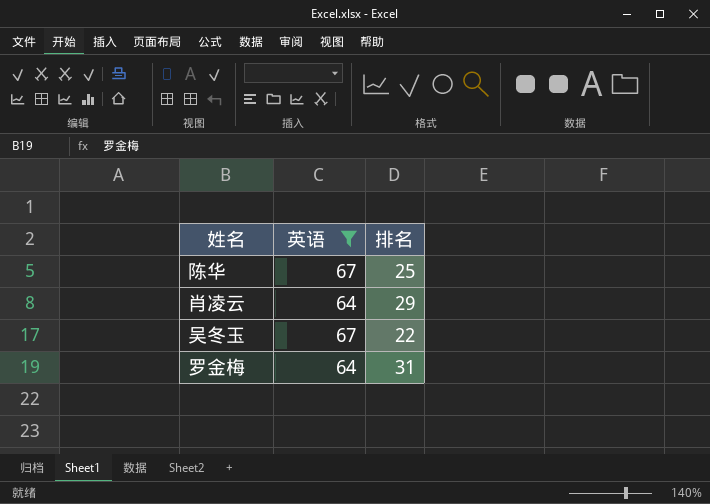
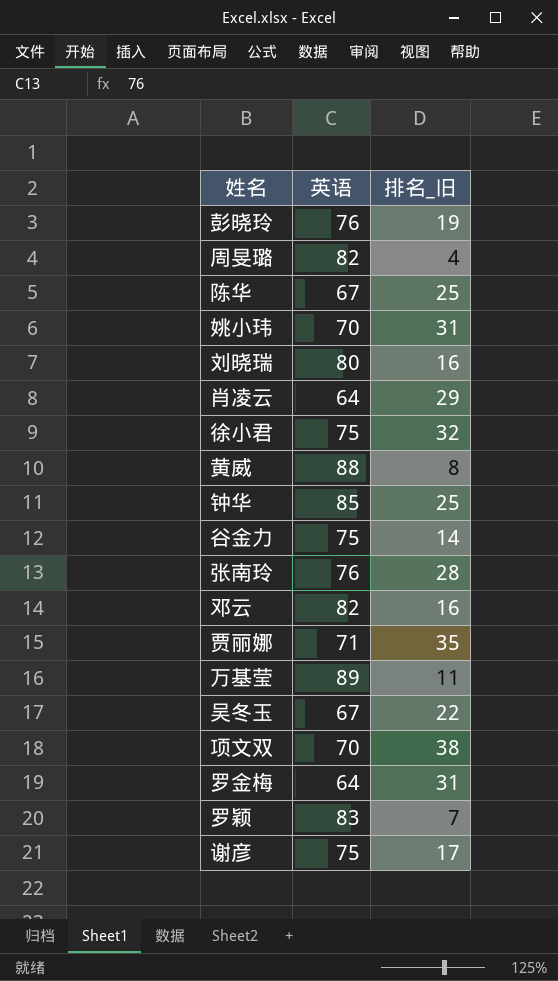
filter: 英语 <= 67 -> none
column name: 排名 -> 排名_旧

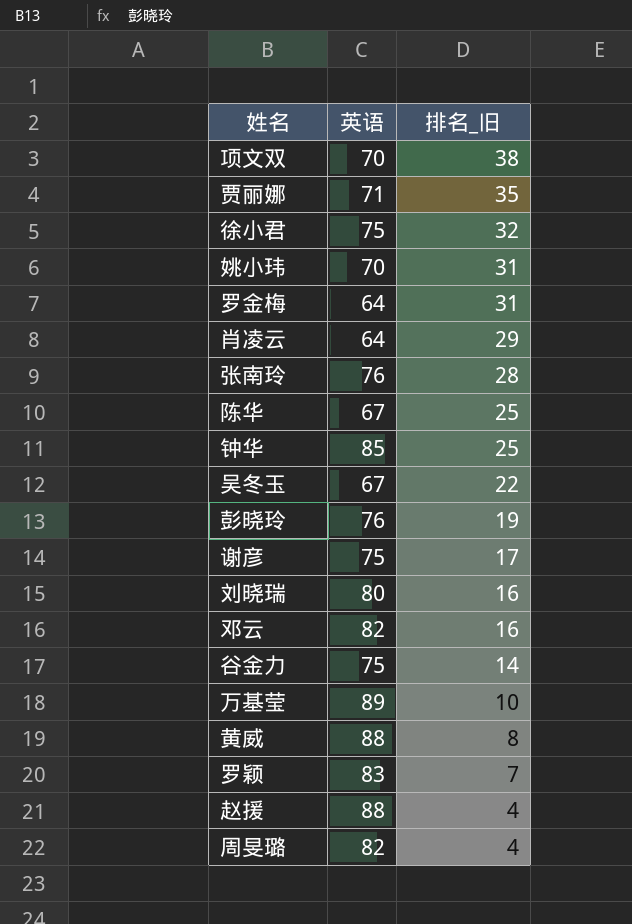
row order: none -> 排名_旧 descending
万基莹 | 排名_旧: 11 -> 10
row 赵援: none -> 88 | 4

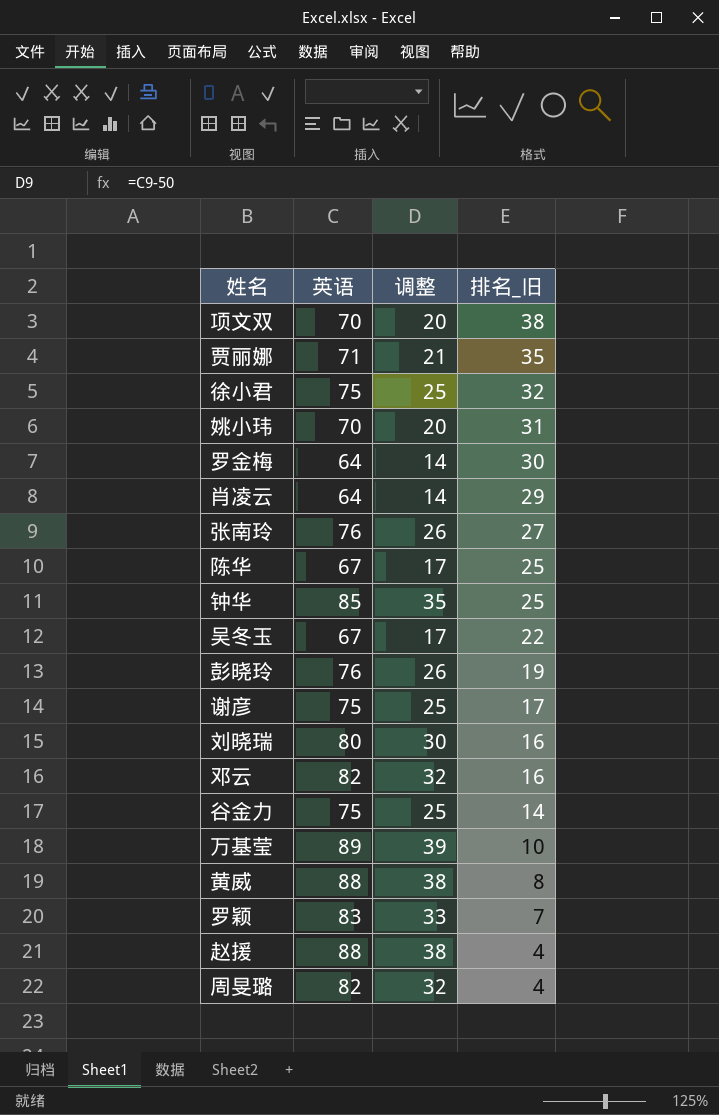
column 调整 | formula: none -> [英语] - 50
罗金梅 | 排名_旧: 31 -> 30
张南玲 | 排名_旧: 28 -> 27

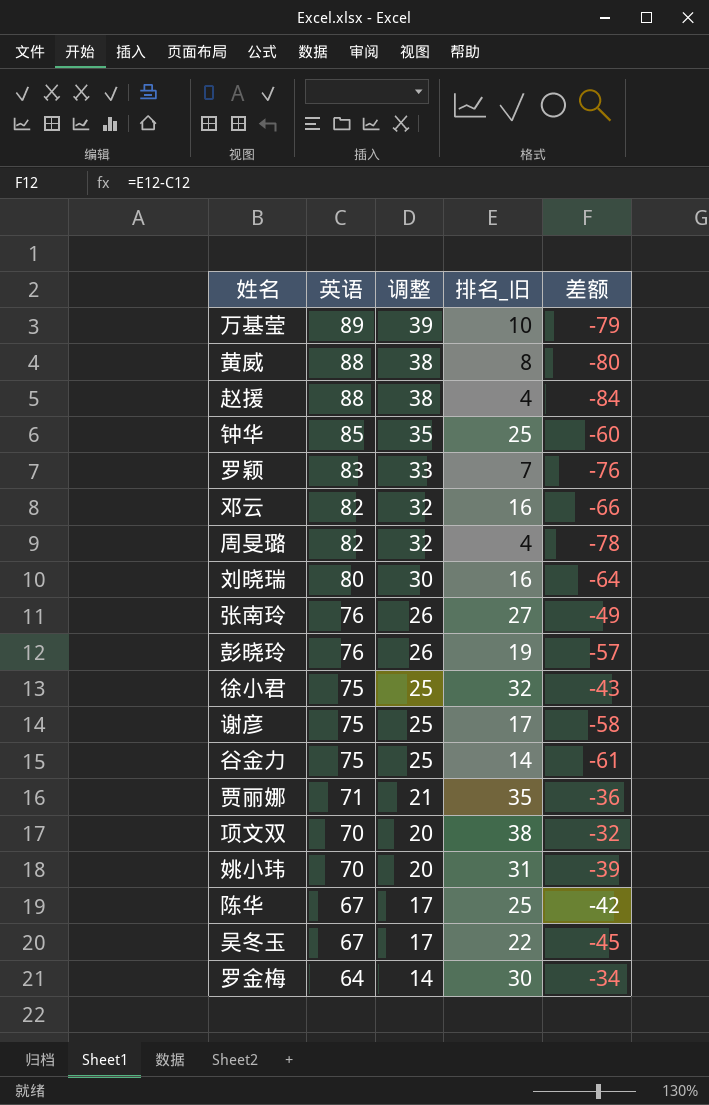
row order: 排名_旧 descending -> 英语 descending
column 差额 | formula: none -> [排名_旧] - [英语]
row 肖凌云: 64 | 14 | 29 -> none

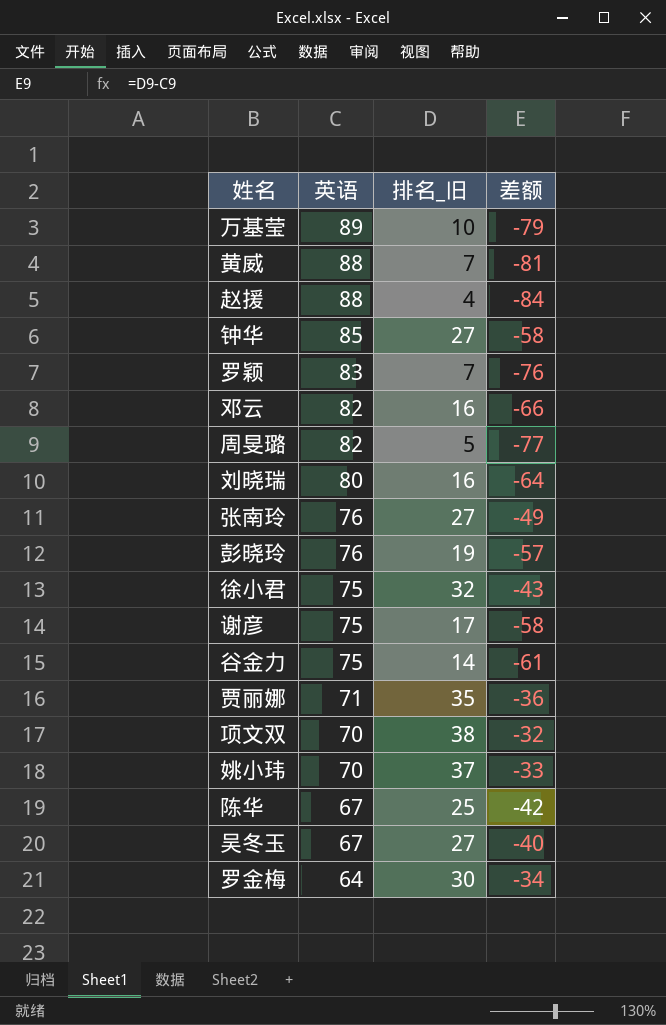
column 调整 | formula: [英语] - 50 -> none
黄威 | 排名_旧: 8 -> 7
黄威 | 差额: -80 -> -81
钟华 | 排名_旧: 25 -> 27
钟华 | 差额: -60 -> -58
周旻璐 | 排名_旧: 4 -> 5
周旻璐 | 差额: -78 -> -77
姚小玮 | 排名_旧: 31 -> 37
姚小玮 | 差额: -39 -> -33
吴冬玉 | 排名_旧: 22 -> 27
吴冬玉 | 差额: -45 -> -40

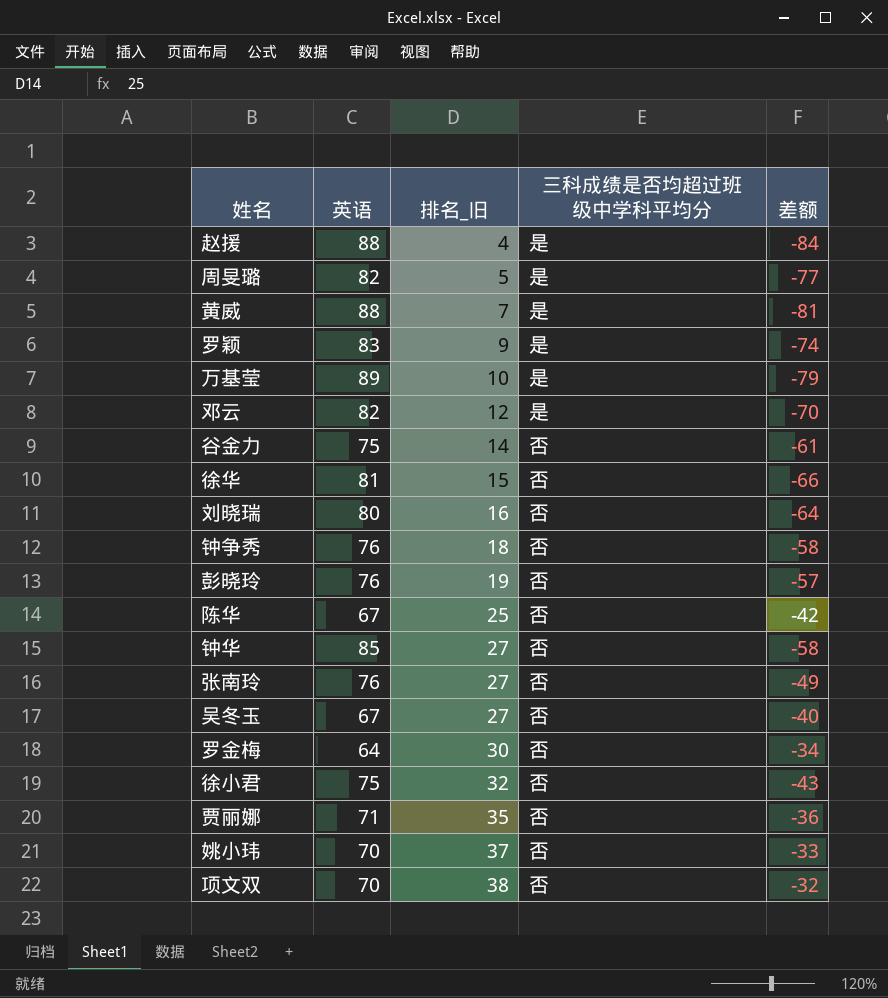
row order: 英语 descending -> 排名_旧 ascending
column 三科成绩是否均超过班级中学科平均分 | position: none -> 4
row 谢彦: 75 | 17 | -58 -> none
罗颖 | 排名_旧: 7 -> 9
罗颖 | 差额: -76 -> -74
邓云 | 排名_旧: 16 -> 12
邓云 | 差额: -66 -> -70
row 徐华: none -> 81 | 15 | 否 | -66
row 钟争秀: none -> 76 | 18 | 否 | -58

